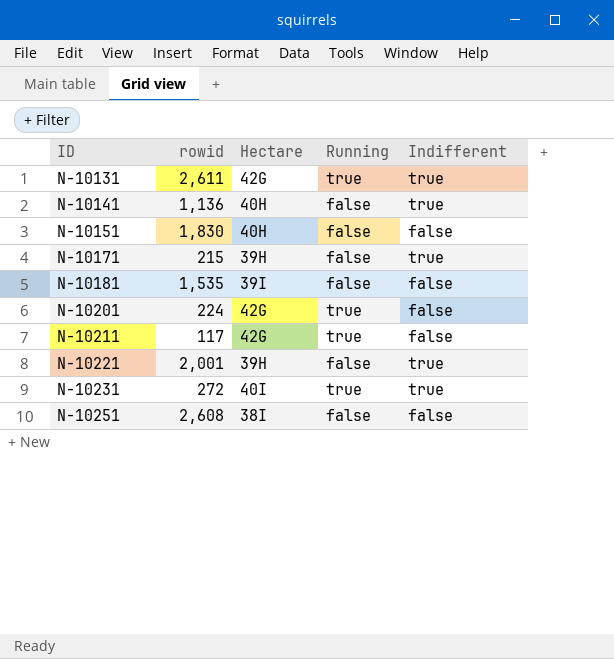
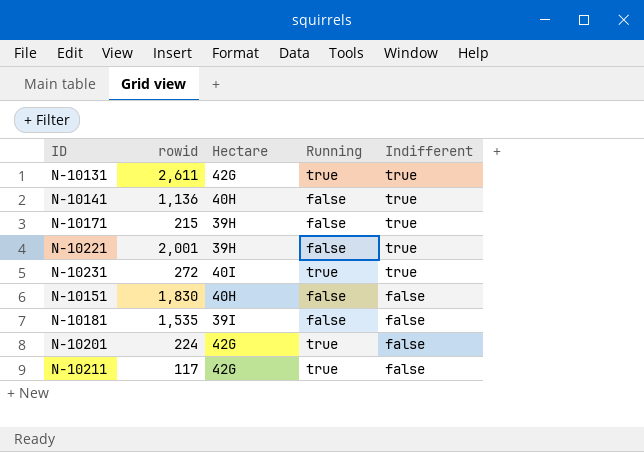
row order: ID ascending -> Indifferent descending
row N-10251: 2,608 | 38I | false | false -> none

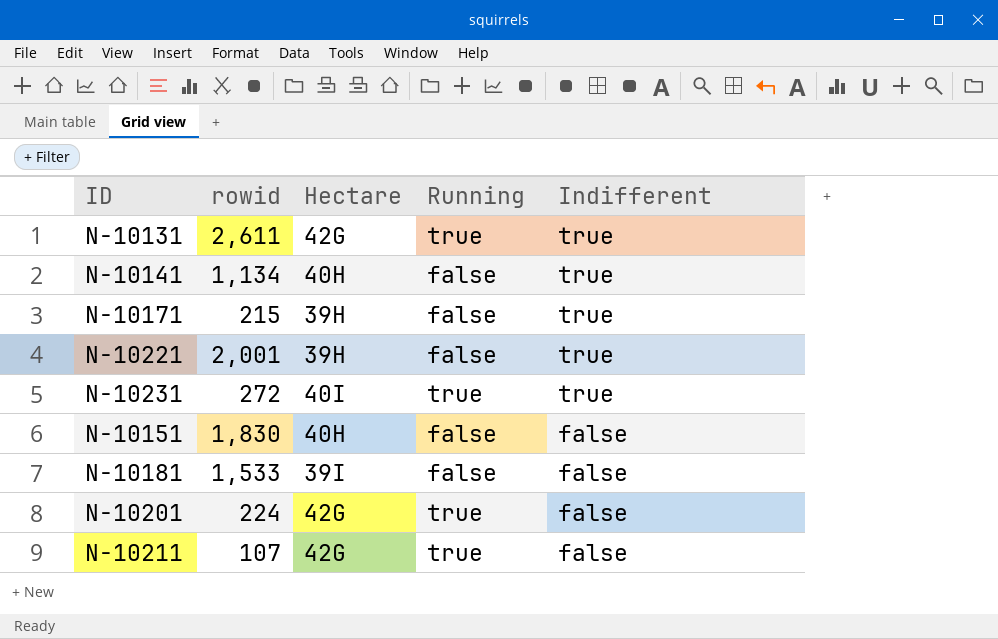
N-10141 | rowid: 1,136 -> 1,134
N-10181 | rowid: 1,535 -> 1,533
N-10211 | rowid: 117 -> 107

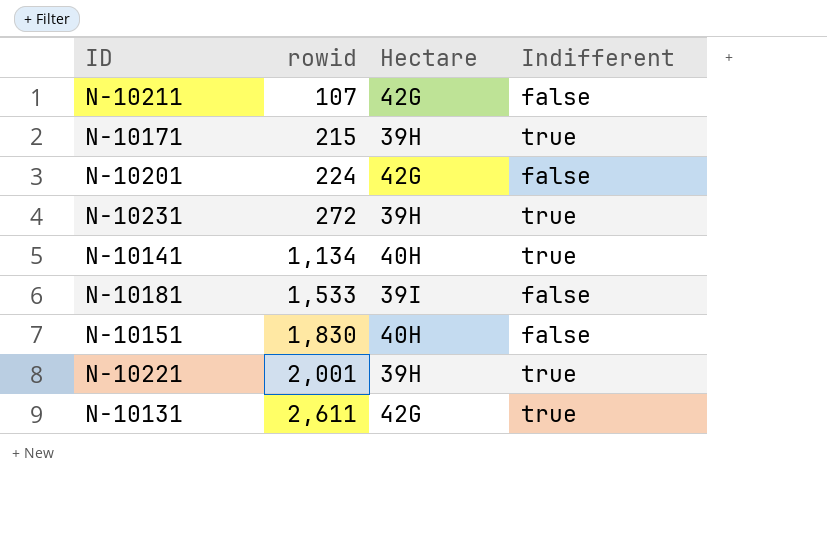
row order: Indifferent descending -> rowid ascending
column Running | position: 4 -> none
N-10231 | Hectare: 40I -> 39H

